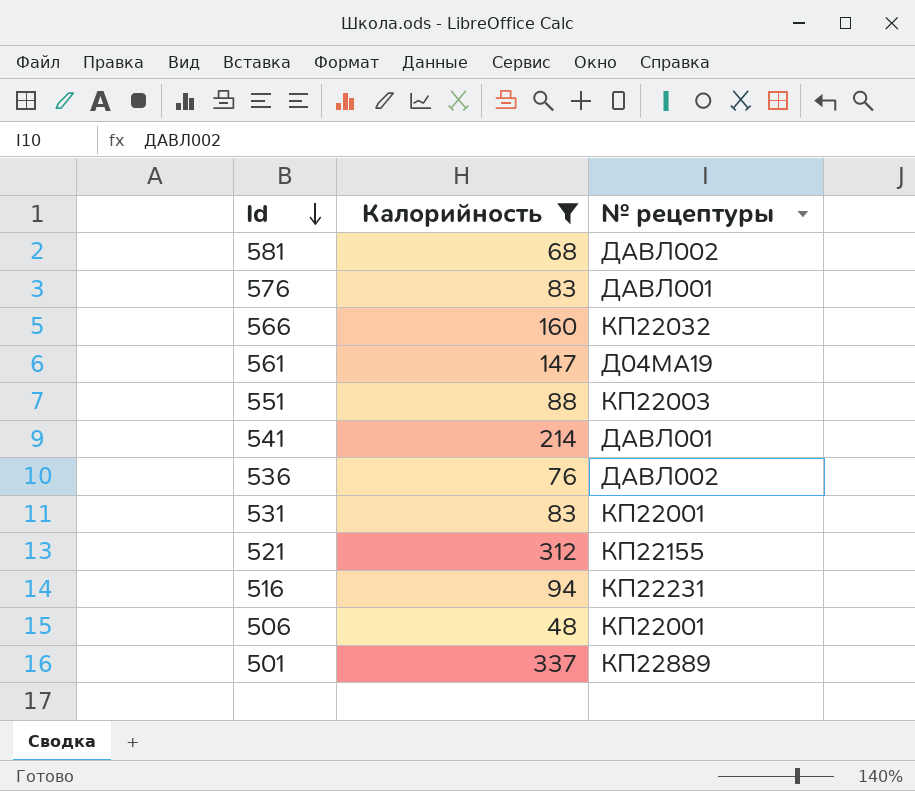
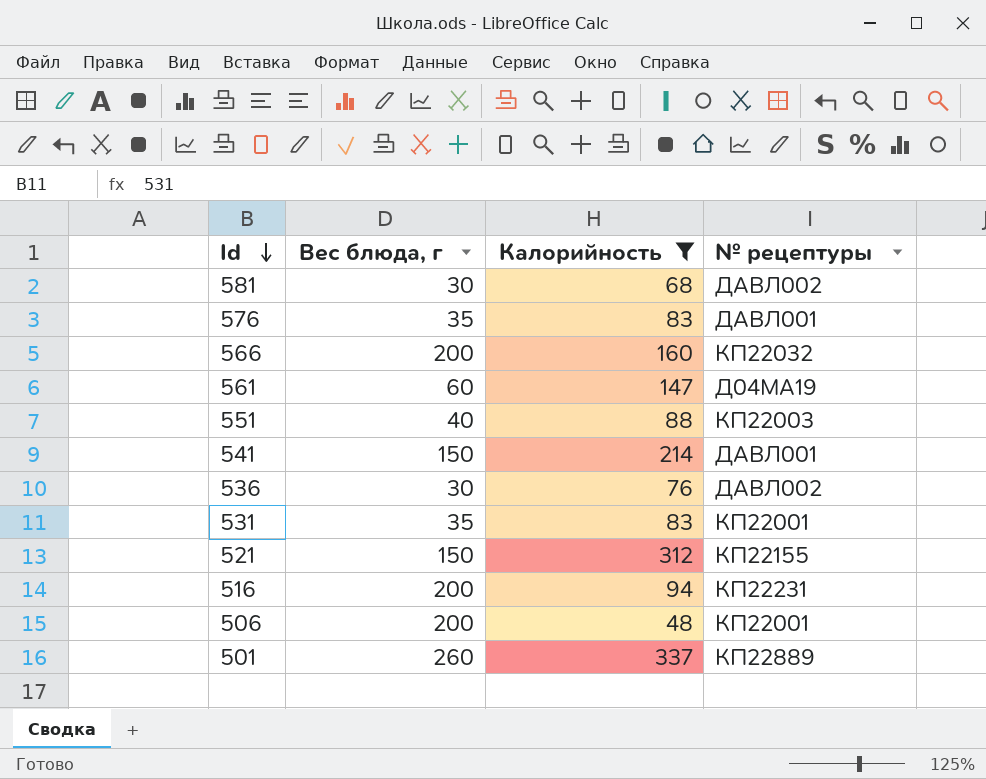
column Вес блюда, г | position: none -> 2

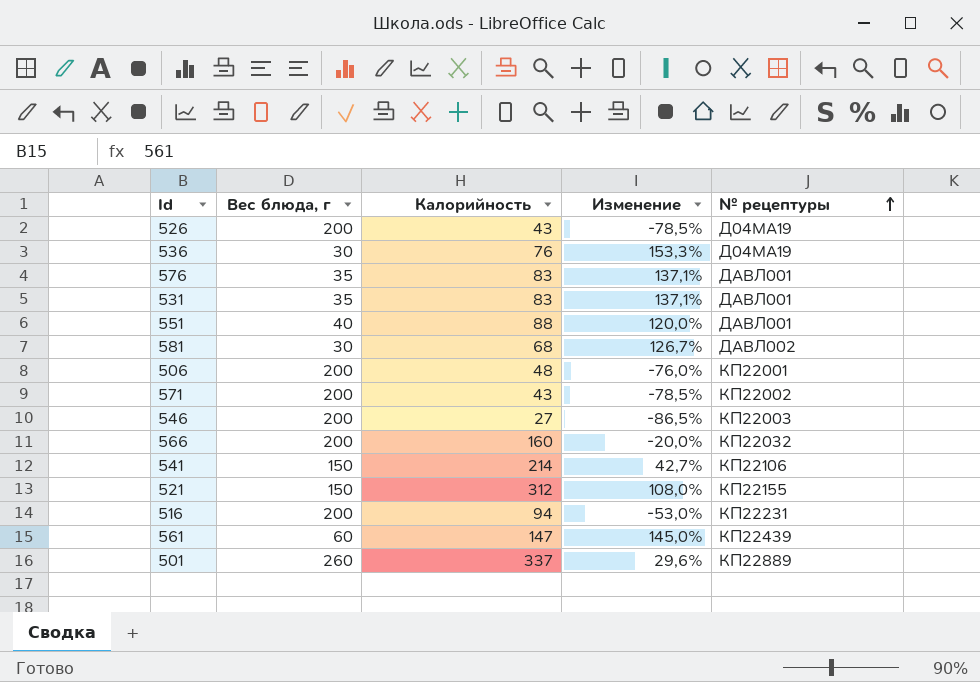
filter: Калорийность >= 48 -> none
row order: Id descending -> № рецептуры ascending
column Изменение | formula: none -> ([Калорийность] - [Вес блюда, г]) / [Вес блюда, г]
536 | № рецептуры: ДАВЛ002 -> Д04МА19
531 | № рецептуры: КП22001 -> ДАВЛ001
551 | № рецептуры: КП22003 -> ДАВЛ001
541 | № рецептуры: ДАВЛ001 -> КП22106
561 | № рецептуры: Д04МА19 -> КП22439

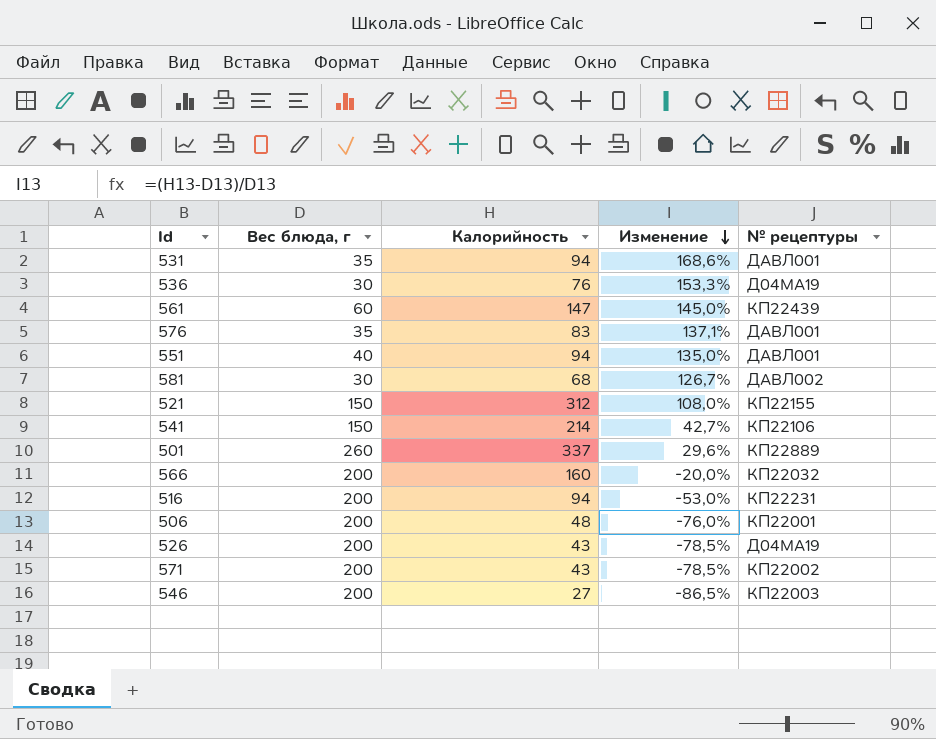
row order: № рецептуры ascending -> Изменение descending
531 | Калорийность: 83 -> 94
531 | Изменение: 137,1% -> 168,6%
551 | Калорийность: 88 -> 94
551 | Изменение: 120,0% -> 135,0%

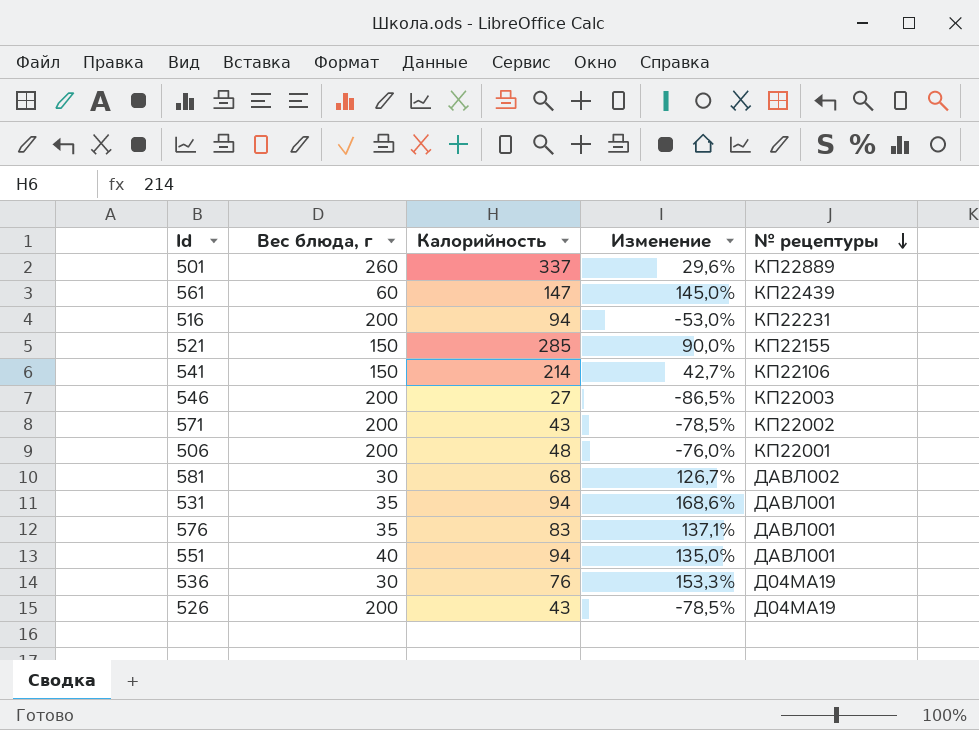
row order: Изменение descending -> № рецептуры descending
row 566: 200 | 160 | -20,0% | КП22032 -> none
521 | Калорийность: 312 -> 285
521 | Изменение: 108,0% -> 90,0%

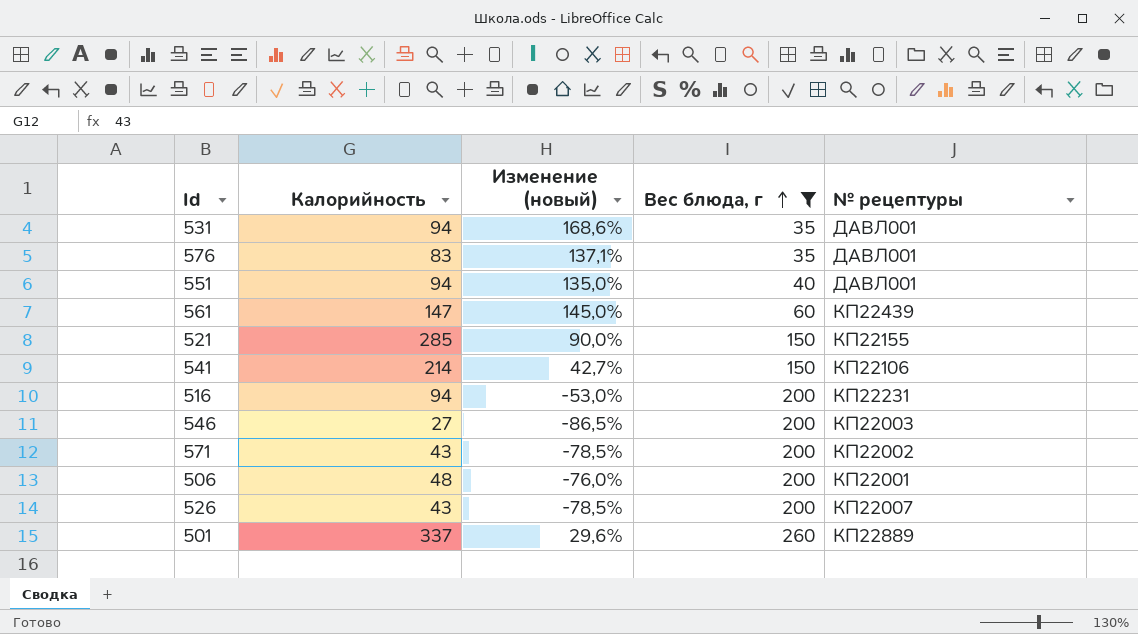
filter: none -> Вес блюда, г != 30
row order: № рецептуры descending -> Вес блюда, г ascending
column name: Изменение -> Изменение (новый)
column Вес блюда, г | position: 2 -> 4
526 | № рецептуры: Д04МА19 -> КП22007

